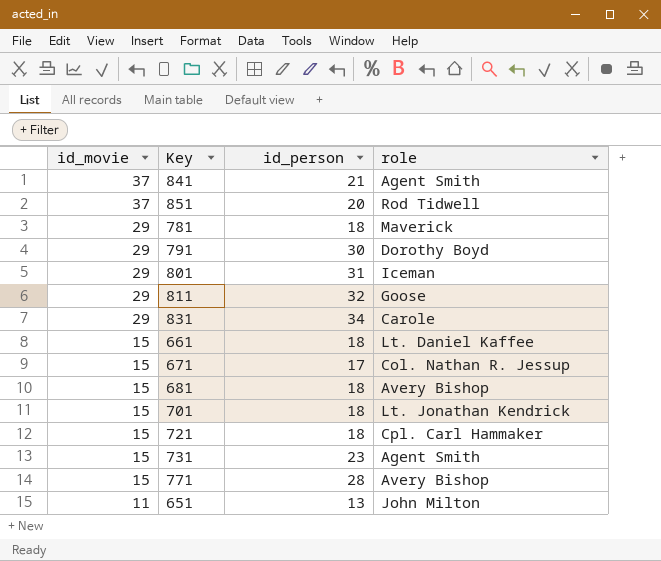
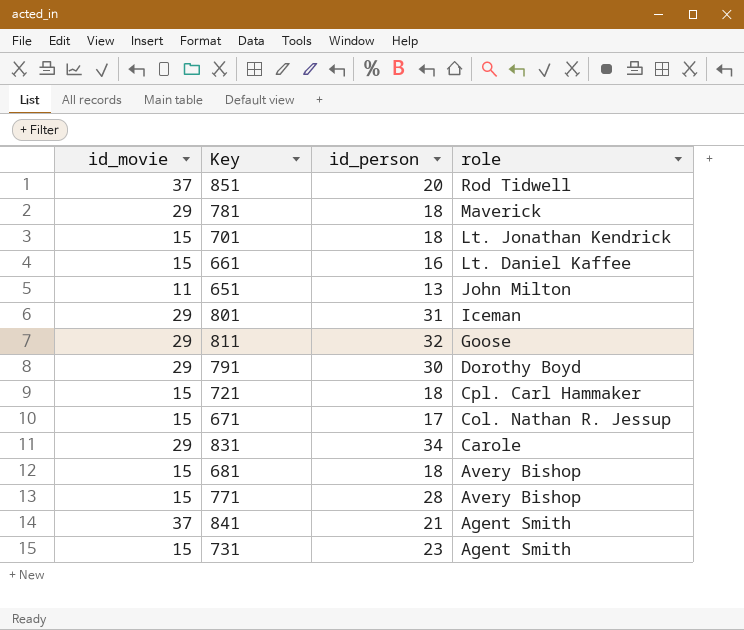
row order: id_movie descending -> role descending
661 | id_person: 18 -> 16

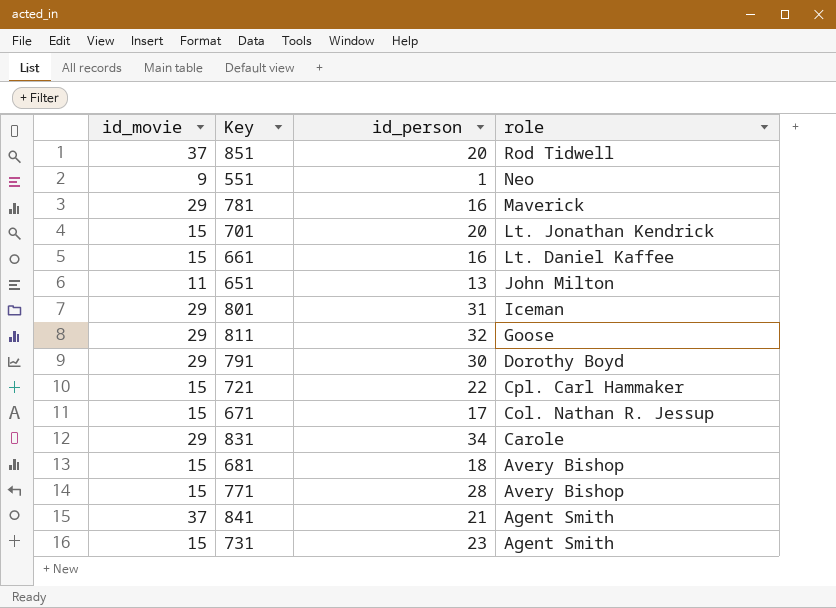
row 551: none -> 9 | 1 | Neo
781 | id_person: 18 -> 16
701 | id_person: 18 -> 20
721 | id_person: 18 -> 22

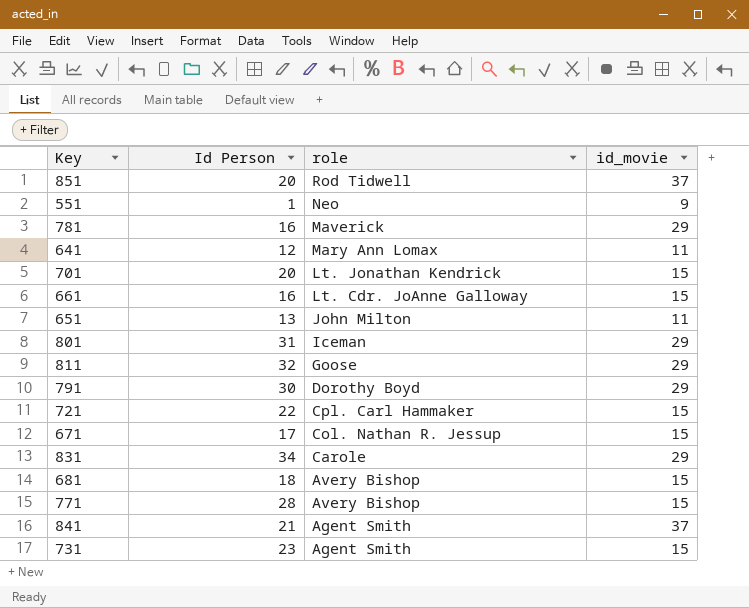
column name: id_person -> Id Person
column id_movie | position: 1 -> 4
row 641: none -> 12 | Mary Ann Lomax | 11
661 | role: Lt. Daniel Kaffee -> Lt. Cdr. JoAnne Galloway

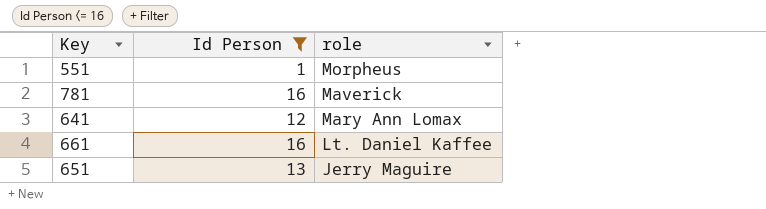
filter: none -> Id Person <= 16
column id_movie | position: 4 -> none
551 | role: Neo -> Morpheus
661 | role: Lt. Cdr. JoAnne Galloway -> Lt. Daniel Kaffee
651 | role: John Milton -> Jerry Maguire

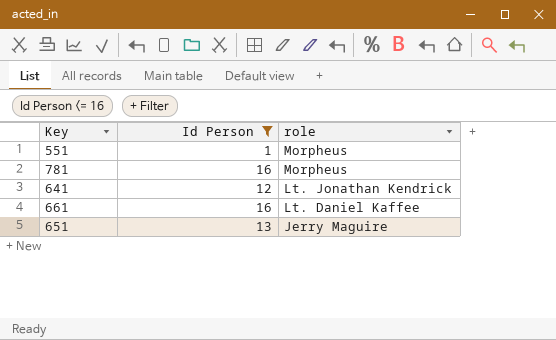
781 | role: Maverick -> Morpheus
641 | role: Mary Ann Lomax -> Lt. Jonathan Kendrick

